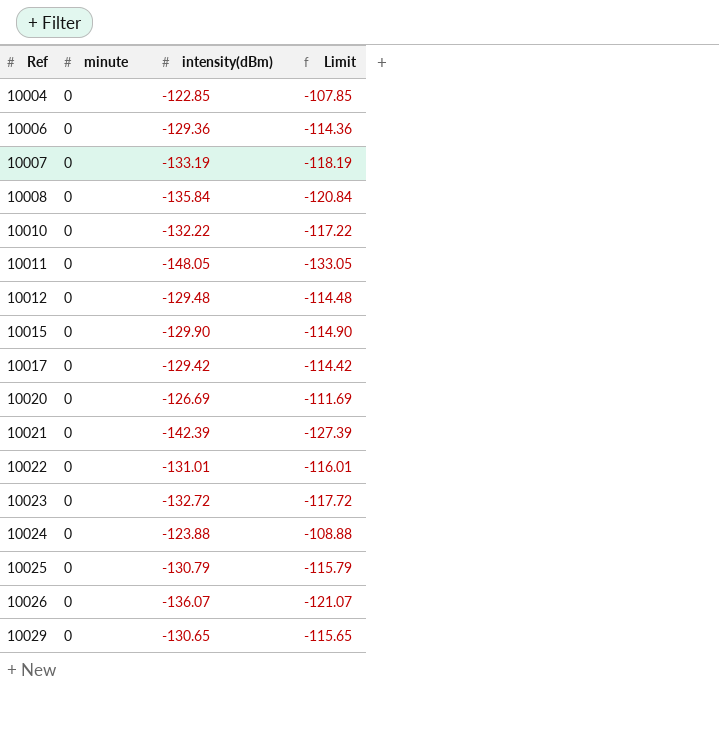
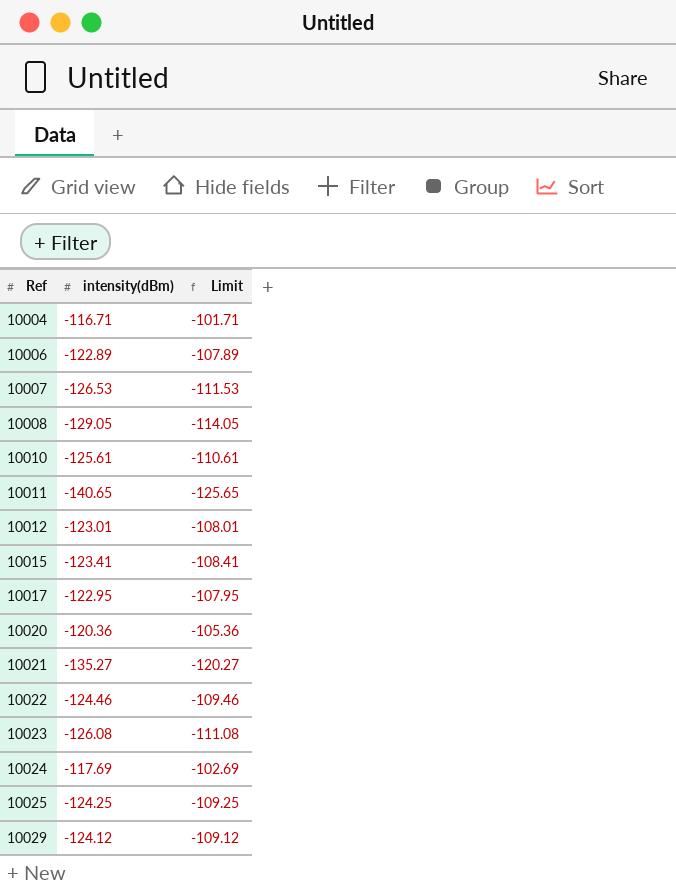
column minute | position: 2 -> none
row 10026: 0 | -136.07 | -121.07 -> none
10004 | intensity(dBm): -122.85 -> -116.71
10004 | Limit: -107.85 -> -101.71
10006 | intensity(dBm): -129.36 -> -122.89
10006 | Limit: -114.36 -> -107.89
10007 | intensity(dBm): -133.19 -> -126.53
10007 | Limit: -118.19 -> -111.53
10008 | intensity(dBm): -135.84 -> -129.05
10008 | Limit: -120.84 -> -114.05
10010 | intensity(dBm): -132.22 -> -125.61
10010 | Limit: -117.22 -> -110.61
10011 | intensity(dBm): -148.05 -> -140.65
10011 | Limit: -133.05 -> -125.65
10012 | intensity(dBm): -129.48 -> -123.01
10012 | Limit: -114.48 -> -108.01
10015 | intensity(dBm): -129.90 -> -123.41
10015 | Limit: -114.90 -> -108.41
10017 | intensity(dBm): -129.42 -> -122.95
10017 | Limit: -114.42 -> -107.95
10020 | intensity(dBm): -126.69 -> -120.36
10020 | Limit: -111.69 -> -105.36
10021 | intensity(dBm): -142.39 -> -135.27
10021 | Limit: -127.39 -> -120.27
10022 | intensity(dBm): -131.01 -> -124.46
10022 | Limit: -116.01 -> -109.46
10023 | intensity(dBm): -132.72 -> -126.08
10023 | Limit: -117.72 -> -111.08
10024 | intensity(dBm): -123.88 -> -117.69
10024 | Limit: -108.88 -> -102.69
10025 | intensity(dBm): -130.79 -> -124.25
10025 | Limit: -115.79 -> -109.25
10029 | intensity(dBm): -130.65 -> -124.12
10029 | Limit: -115.65 -> -109.12

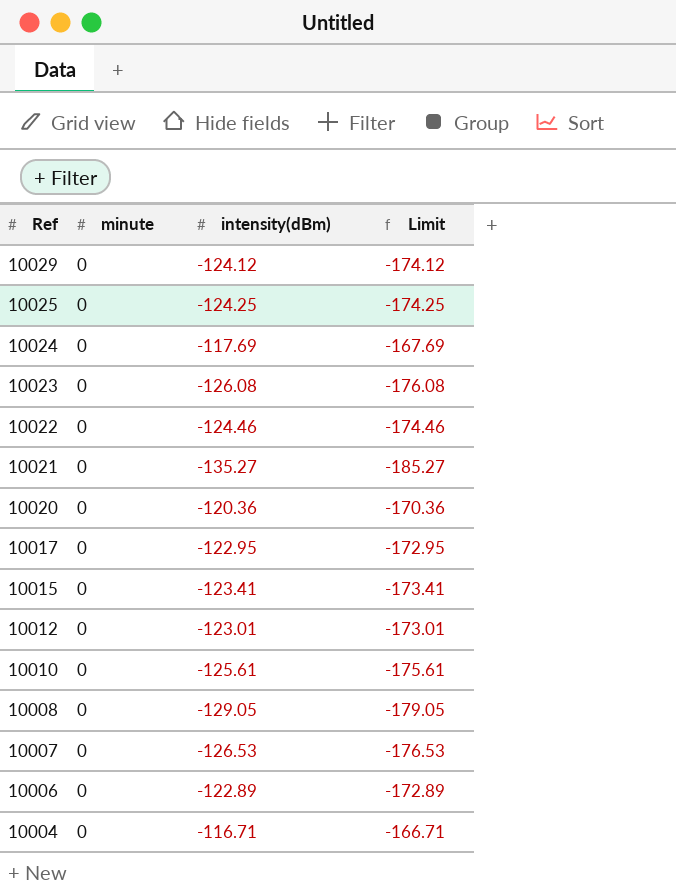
row order: Ref ascending -> Ref descending
column minute | position: none -> 2
column Limit | formula: [intensity(dBm)] + 15 -> [intensity(dBm)] - 50
row 10011: -140.65 | -125.65 -> none

